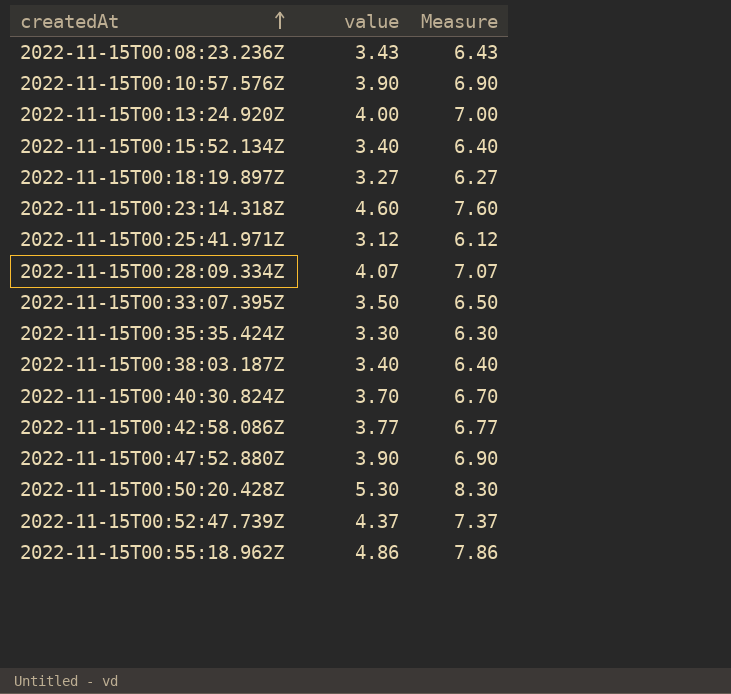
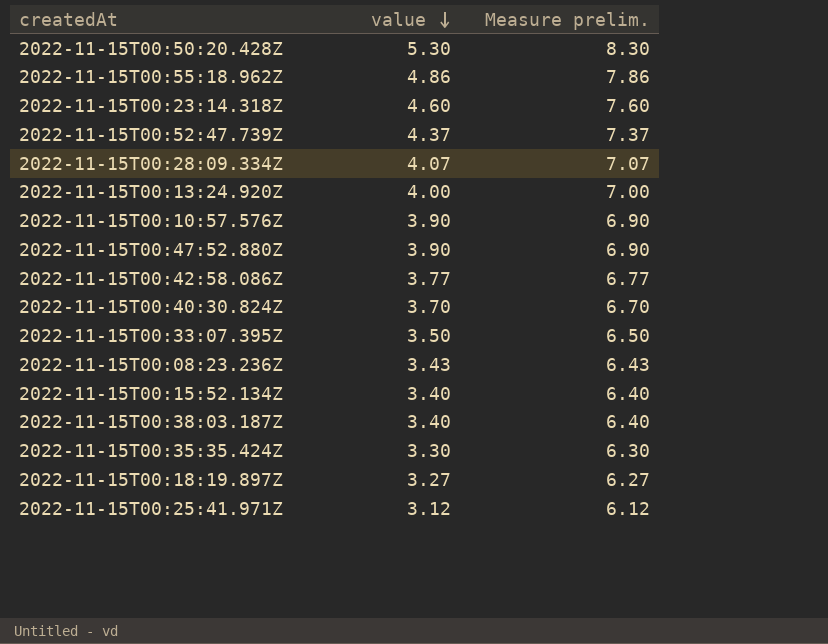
row order: createdAt ascending -> value descending
column name: Measure -> Measure prelim.

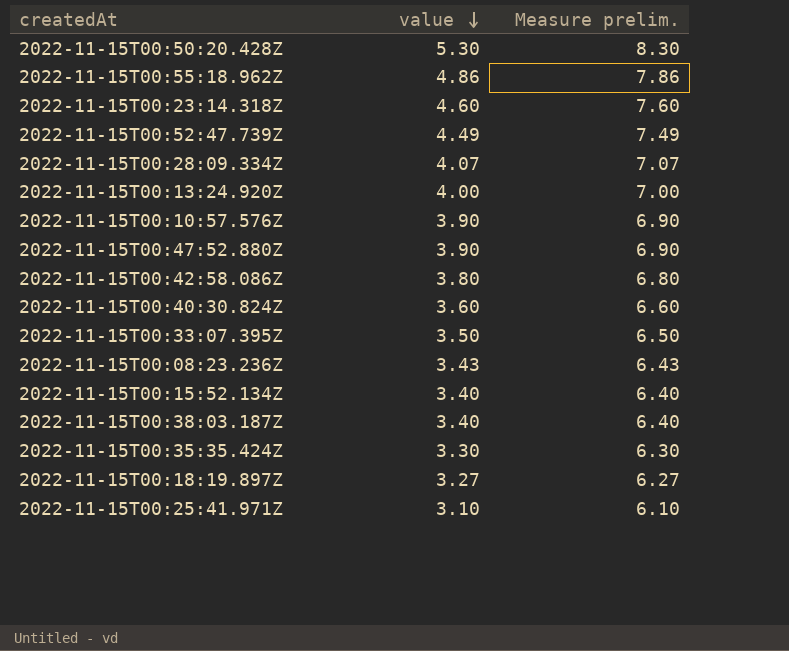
2022-11-15T00:52:47.739Z | value: 4.37 -> 4.49
2022-11-15T00:52:47.739Z | Measure prelim.: 7.37 -> 7.49
2022-11-15T00:42:58.086Z | value: 3.77 -> 3.80
2022-11-15T00:42:58.086Z | Measure prelim.: 6.77 -> 6.80
2022-11-15T00:40:30.824Z | value: 3.70 -> 3.60
2022-11-15T00:40:30.824Z | Measure prelim.: 6.70 -> 6.60
2022-11-15T00:25:41.971Z | value: 3.12 -> 3.10
2022-11-15T00:25:41.971Z | Measure prelim.: 6.12 -> 6.10

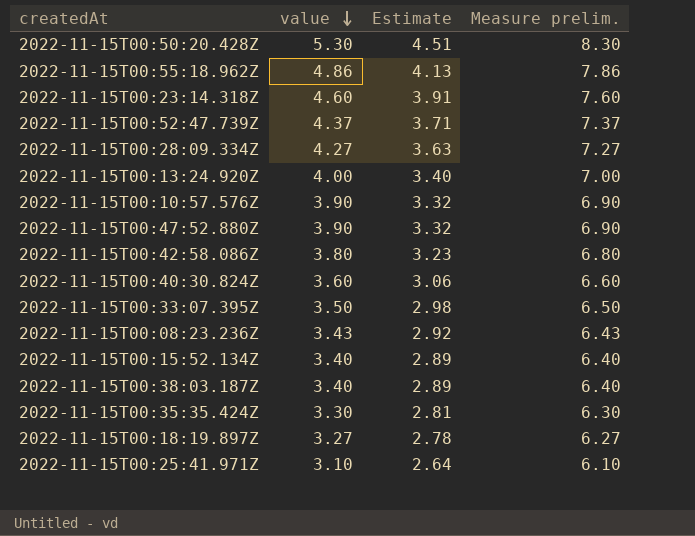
column Estimate | formula: none -> [value] * 0.85
2022-11-15T00:52:47.739Z | value: 4.49 -> 4.37
2022-11-15T00:52:47.739Z | Measure prelim.: 7.49 -> 7.37
2022-11-15T00:28:09.334Z | value: 4.07 -> 4.27
2022-11-15T00:28:09.334Z | Measure prelim.: 7.07 -> 7.27

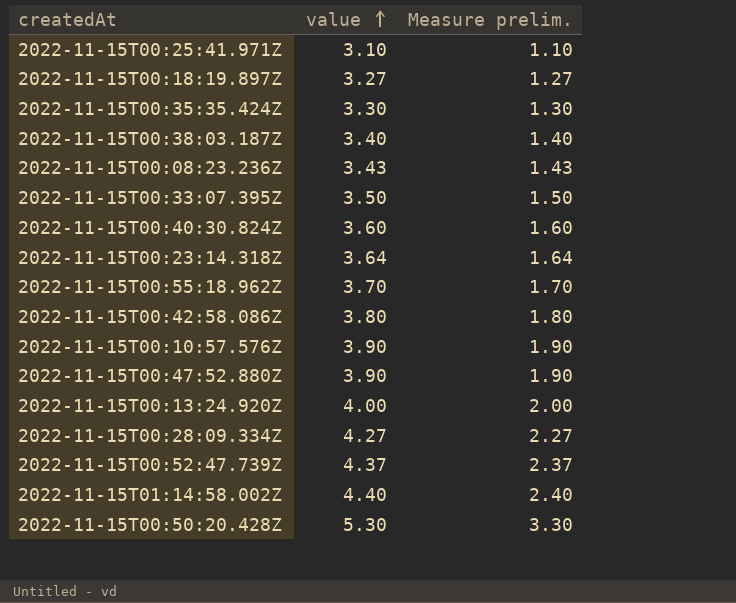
row order: value descending -> value ascending
column Estimate | formula: [value] * 0.85 -> none
column Measure prelim. | formula: [value] + 3 -> [value] - 2
row 2022-11-15T00:15:52.134Z: 3.40 | 2.89 | 6.40 -> none
2022-11-15T00:23:14.318Z | value: 4.60 -> 3.64
2022-11-15T00:55:18.962Z | value: 4.86 -> 3.70
row 2022-11-15T01:14:58.002Z: none -> 4.40 | 2.40

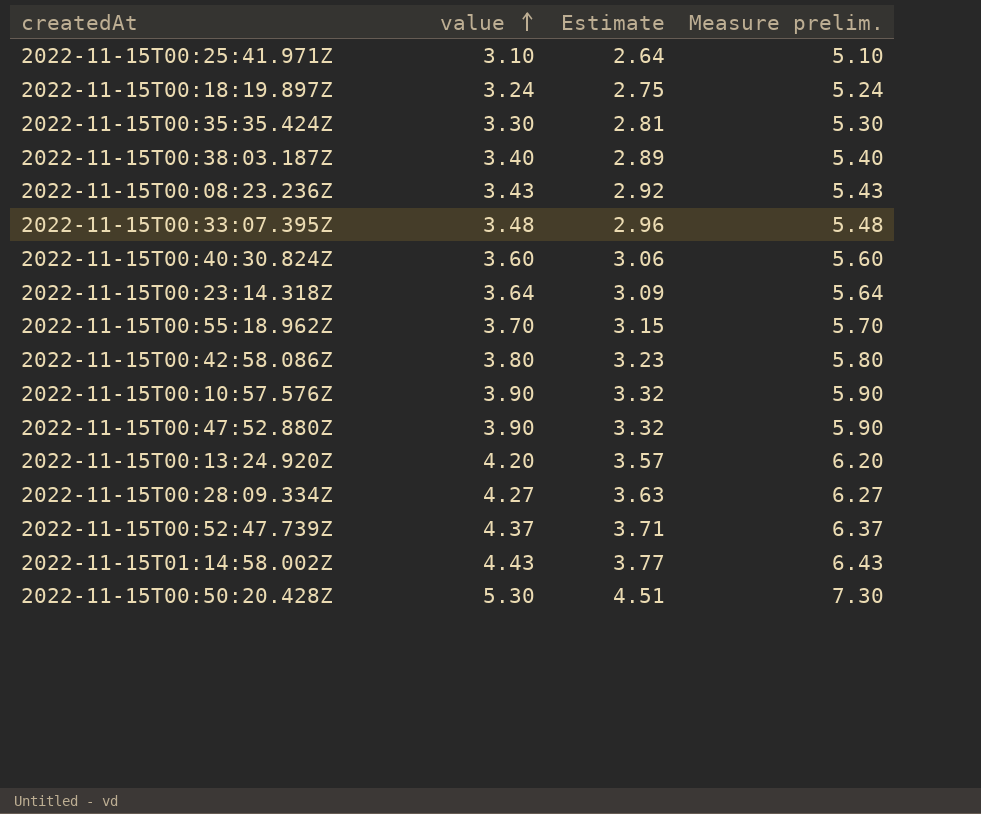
column Estimate | formula: none -> [value] * 0.85
column Measure prelim. | formula: [value] - 2 -> [value] + 2
2022-11-15T00:18:19.897Z | value: 3.27 -> 3.24
2022-11-15T00:33:07.395Z | value: 3.50 -> 3.48
2022-11-15T00:13:24.920Z | value: 4.00 -> 4.20
2022-11-15T01:14:58.002Z | value: 4.40 -> 4.43

